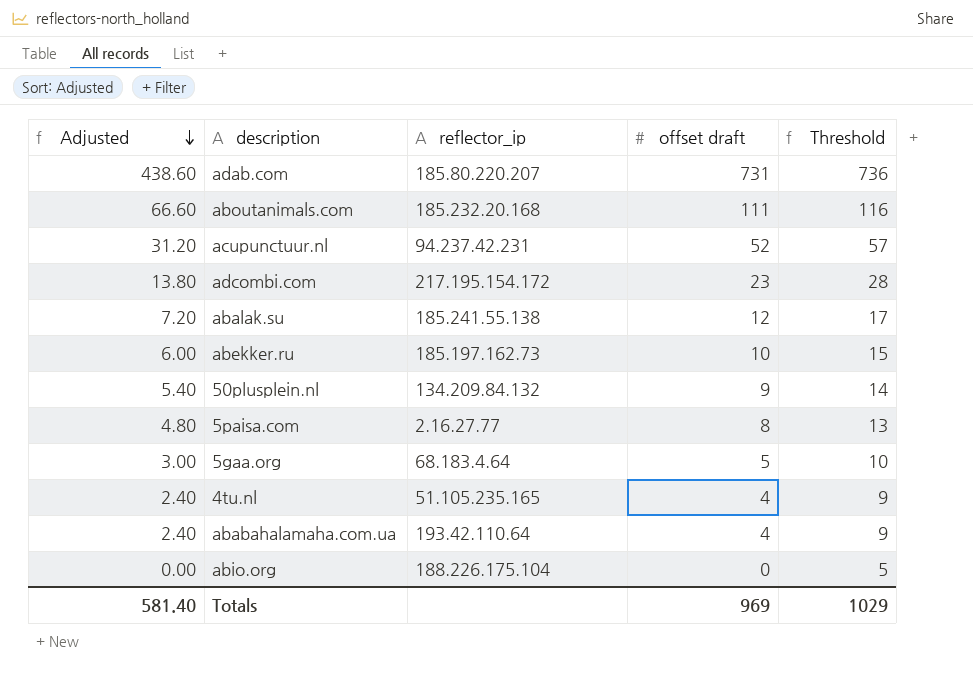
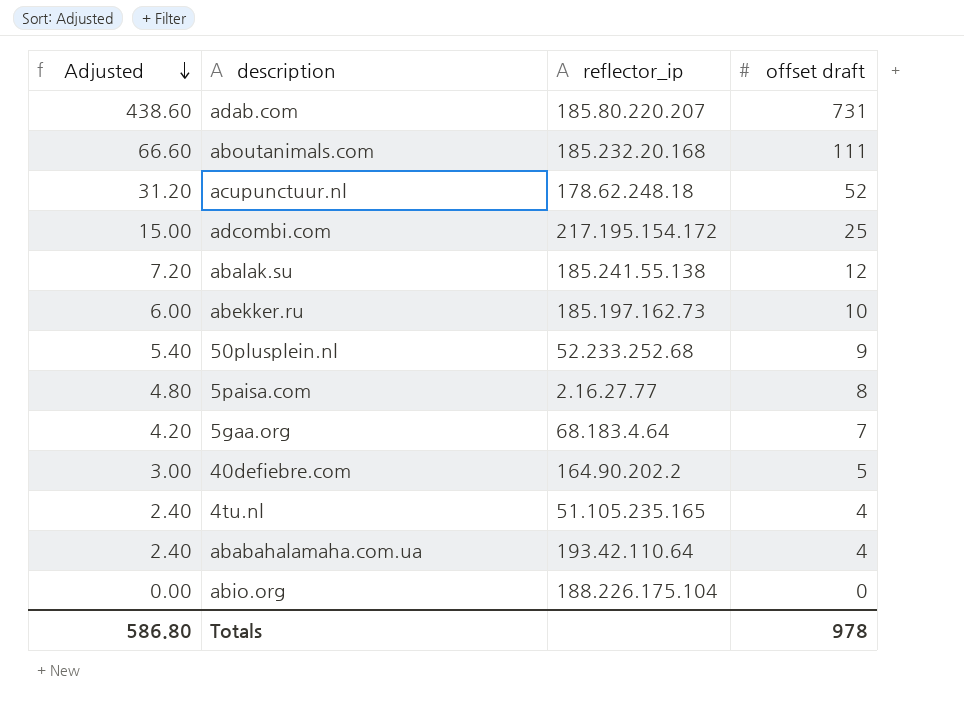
column Threshold | formula: [offset draft] + 5 -> none
acupunctuur.nl | reflector_ip: 94.237.42.231 -> 178.62.248.18
adcombi.com | Adjusted: 13.80 -> 15.00
adcombi.com | offset draft: 23 -> 25
50plusplein.nl | reflector_ip: 134.209.84.132 -> 52.233.252.68
5gaa.org | Adjusted: 3.00 -> 4.20
5gaa.org | offset draft: 5 -> 7
row 40defiebre.com: none -> 3.00 | 164.90.202.2 | 5
Totals | Adjusted: 581.40 -> 586.80
Totals | offset draft: 969 -> 978

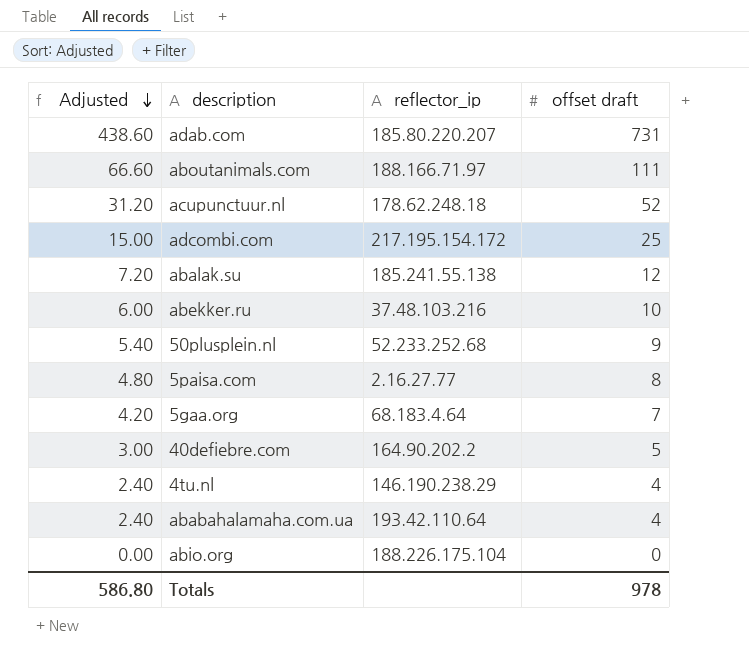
aboutanimals.com | reflector_ip: 185.232.20.168 -> 188.166.71.97
abekker.ru | reflector_ip: 185.197.162.73 -> 37.48.103.216
4tu.nl | reflector_ip: 51.105.235.165 -> 146.190.238.29

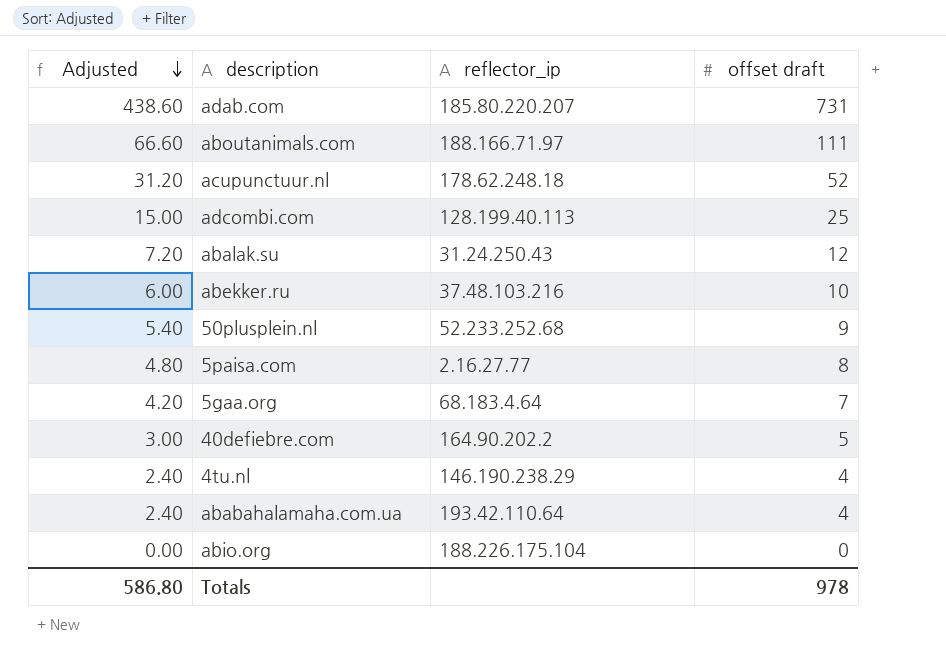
adcombi.com | reflector_ip: 217.195.154.172 -> 128.199.40.113
abalak.su | reflector_ip: 185.241.55.138 -> 31.24.250.43

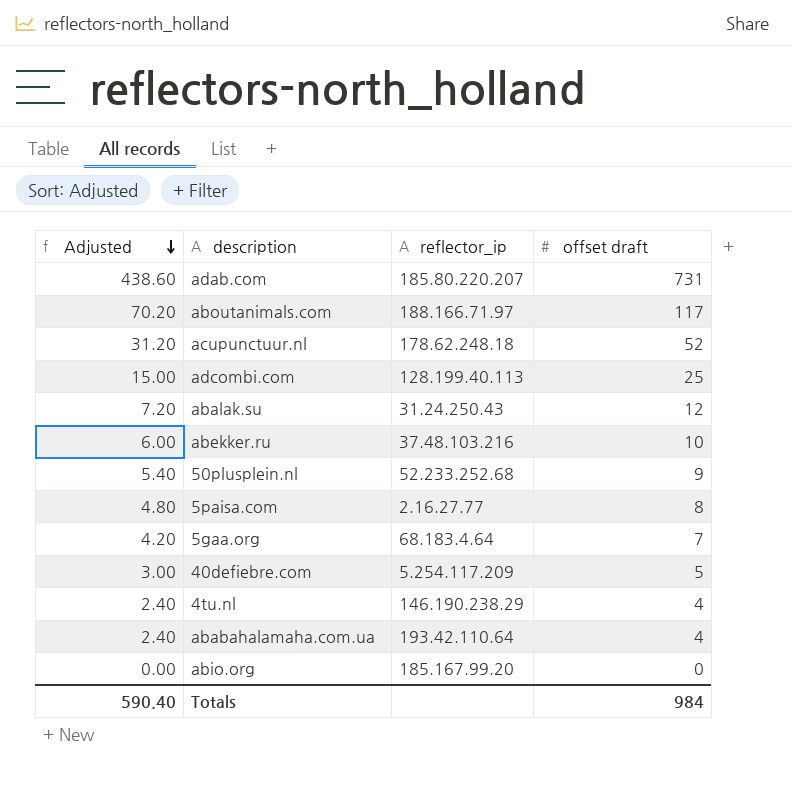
aboutanimals.com | Adjusted: 66.60 -> 70.20
aboutanimals.com | offset draft: 111 -> 117
40defiebre.com | reflector_ip: 164.90.202.2 -> 5.254.117.209
abio.org | reflector_ip: 188.226.175.104 -> 185.167.99.20
Totals | Adjusted: 586.80 -> 590.40
Totals | offset draft: 978 -> 984

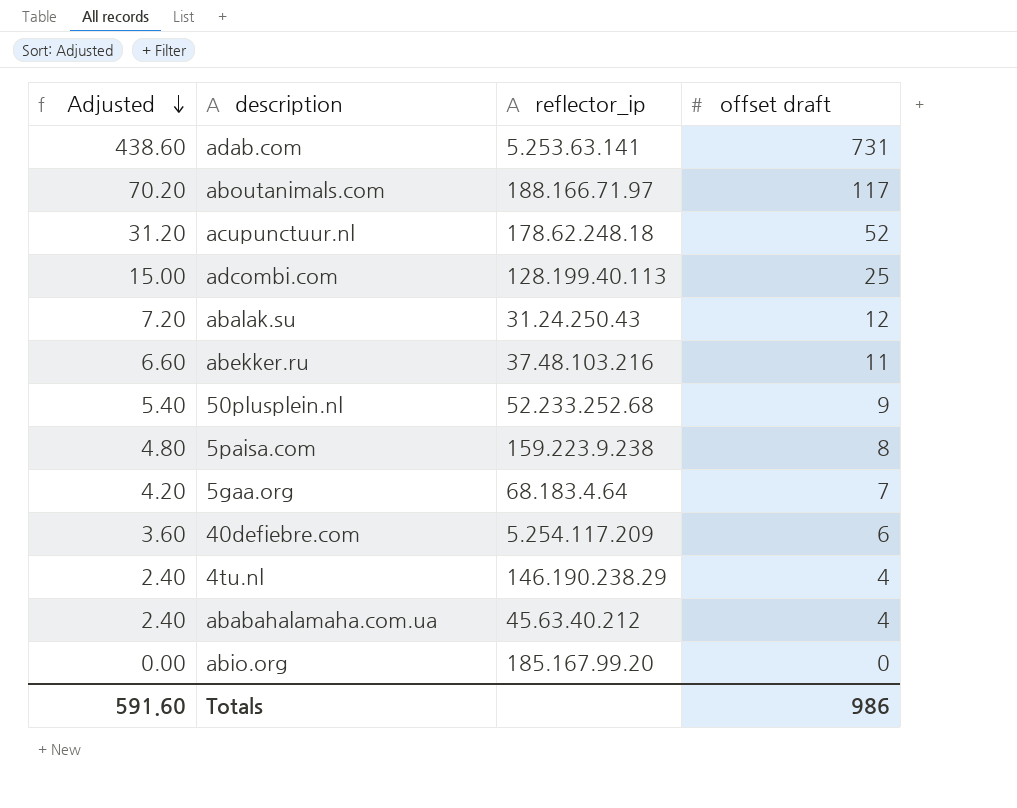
adab.com | reflector_ip: 185.80.220.207 -> 5.253.63.141
abekker.ru | Adjusted: 6.00 -> 6.60
abekker.ru | offset draft: 10 -> 11
5paisa.com | reflector_ip: 2.16.27.77 -> 159.223.9.238
40defiebre.com | Adjusted: 3.00 -> 3.60
40defiebre.com | offset draft: 5 -> 6
ababahalamaha.com.ua | reflector_ip: 193.42.110.64 -> 45.63.40.212
Totals | Adjusted: 590.40 -> 591.60
Totals | offset draft: 984 -> 986

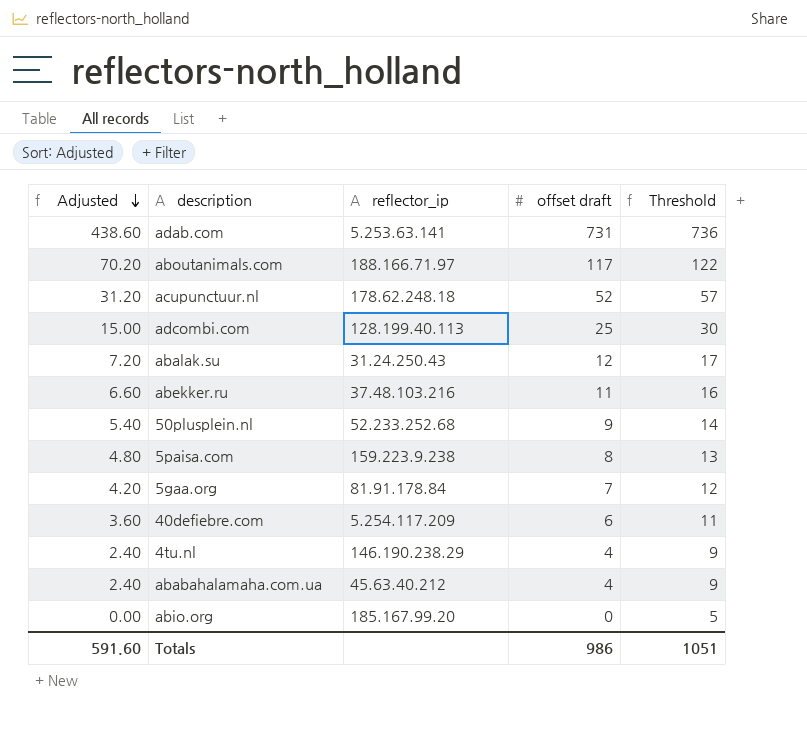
column Threshold | formula: none -> [offset draft] + 5
5gaa.org | reflector_ip: 68.183.4.64 -> 81.91.178.84

